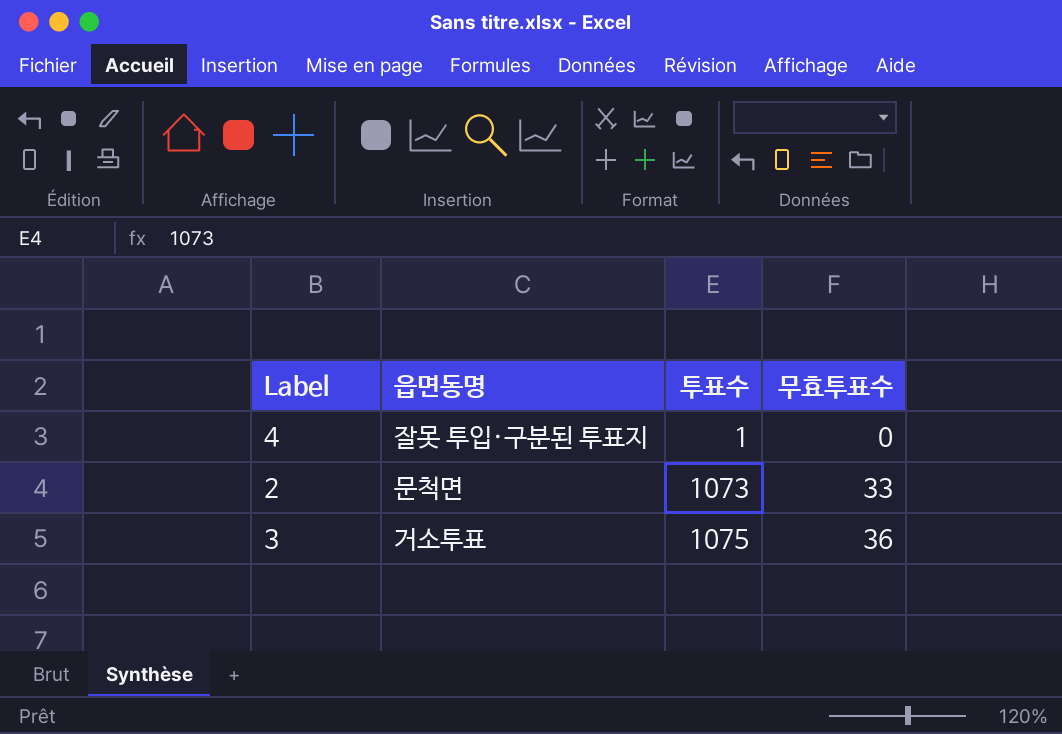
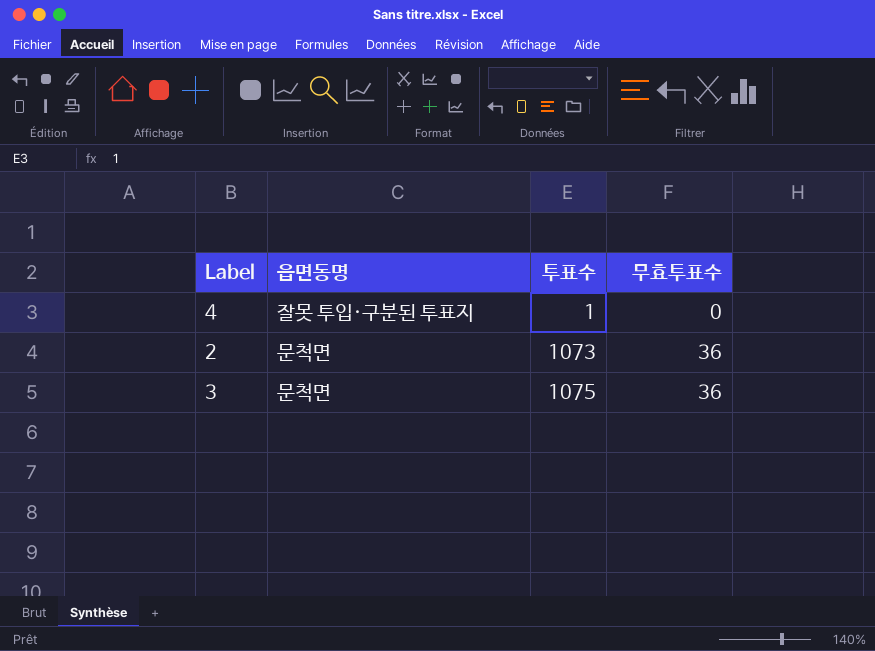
2 | 무효투표수: 33 -> 36
3 | 읍면동명: 거소투표 -> 문척면

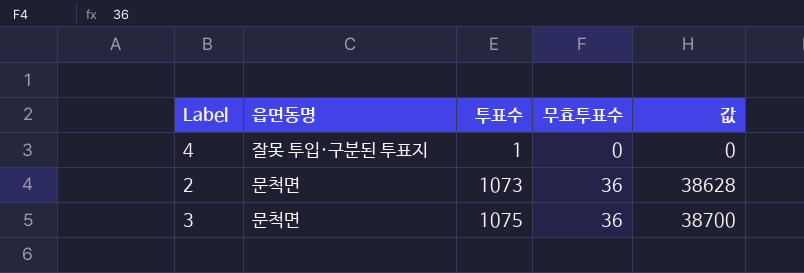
column 값 | formula: none -> [투표수] * [무효투표수]

